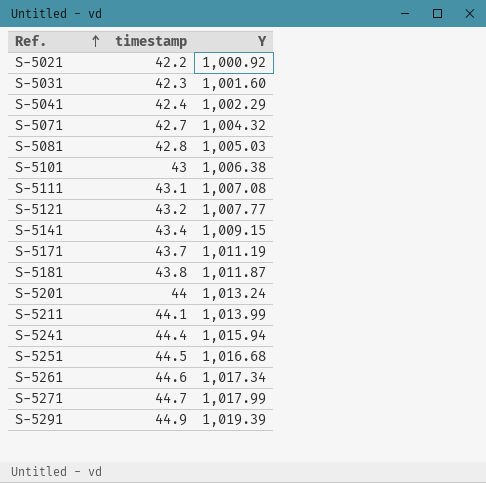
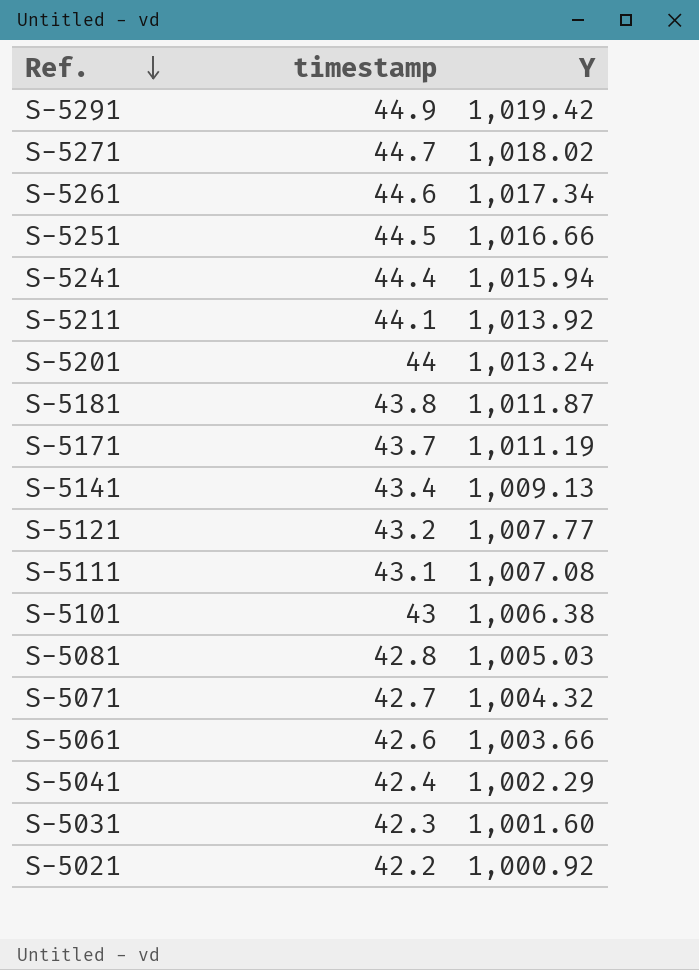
row order: Ref. ascending -> Ref. descending
S-5291 | Y: 1,019.39 -> 1,019.42
S-5271 | Y: 1,017.99 -> 1,018.02
S-5251 | Y: 1,016.68 -> 1,016.66
S-5211 | Y: 1,013.99 -> 1,013.92
S-5141 | Y: 1,009.15 -> 1,009.13
row S-5061: none -> 42.6 | 1,003.66

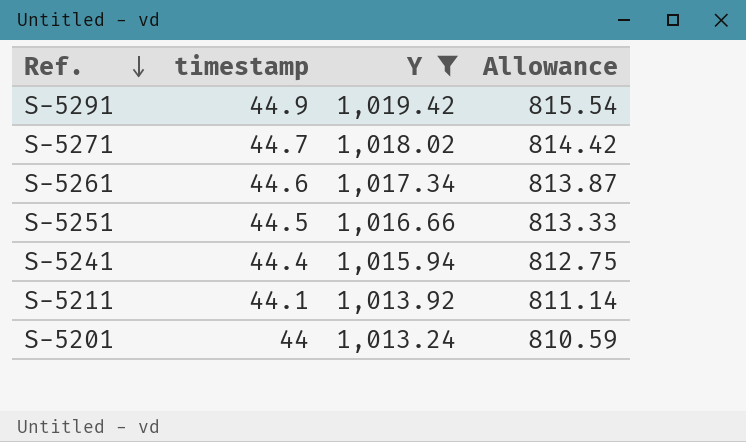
filter: none -> Y >= 1,013.24
column Allowance | formula: none -> [Y] * 0.8

